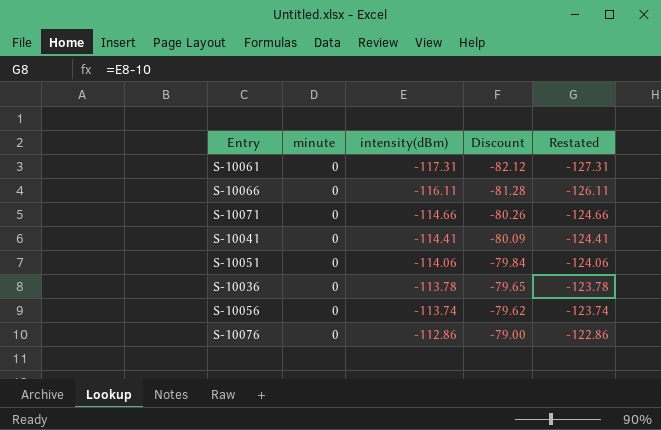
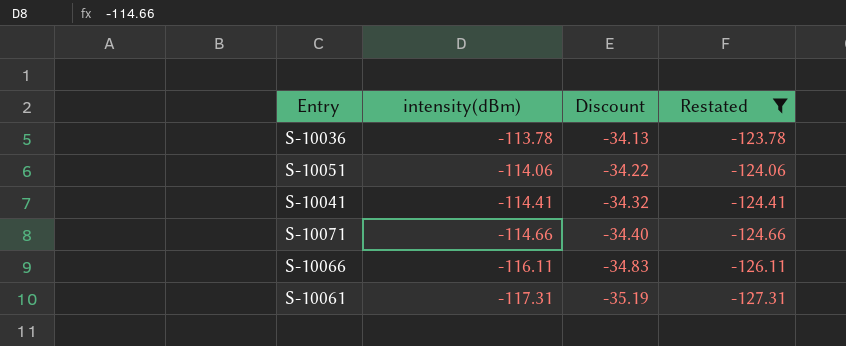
filter: none -> Restated <= -123.78
row order: intensity(dBm) ascending -> intensity(dBm) descending
column minute | position: 2 -> none
column Discount | formula: [intensity(dBm)] * 0.7 -> [intensity(dBm)] * 0.3

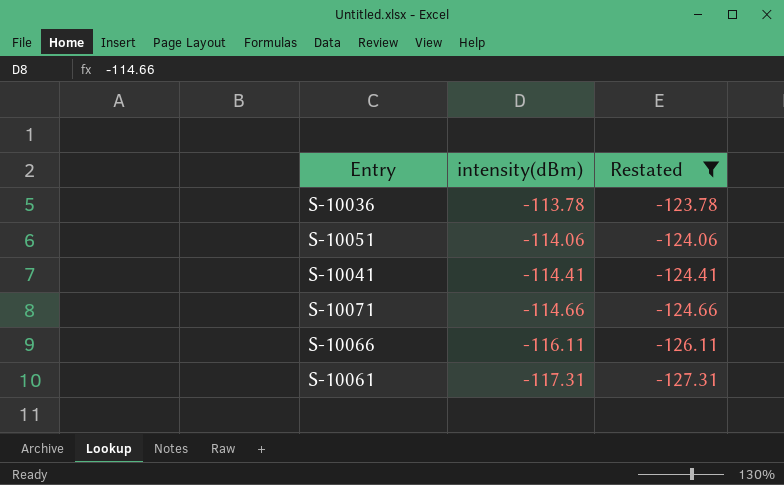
column Discount | formula: [intensity(dBm)] * 0.3 -> none

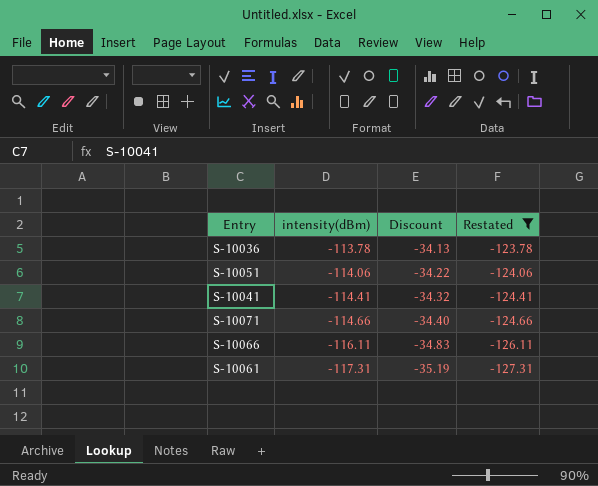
column Discount | formula: none -> [intensity(dBm)] * 0.3

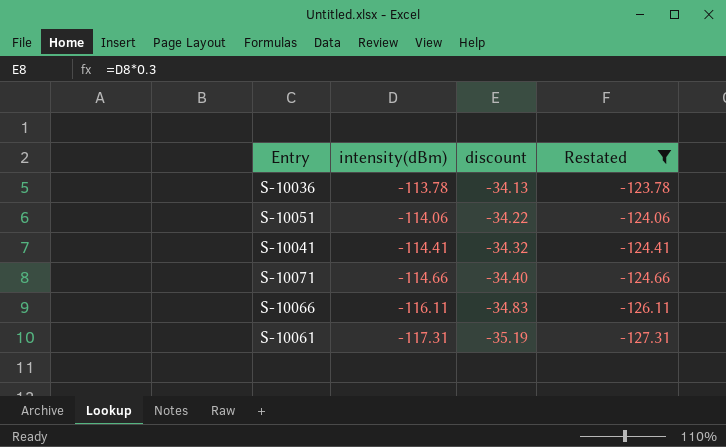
column name: Discount -> discount

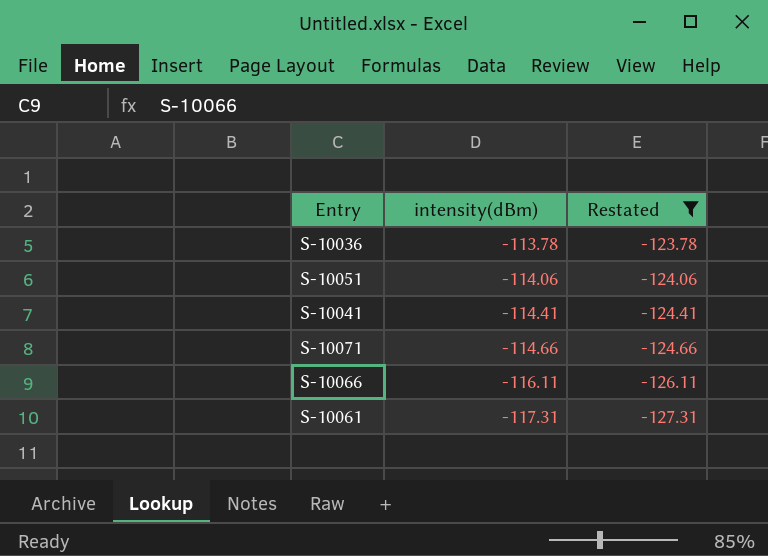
column discount | formula: [intensity(dBm)] * 0.3 -> none

